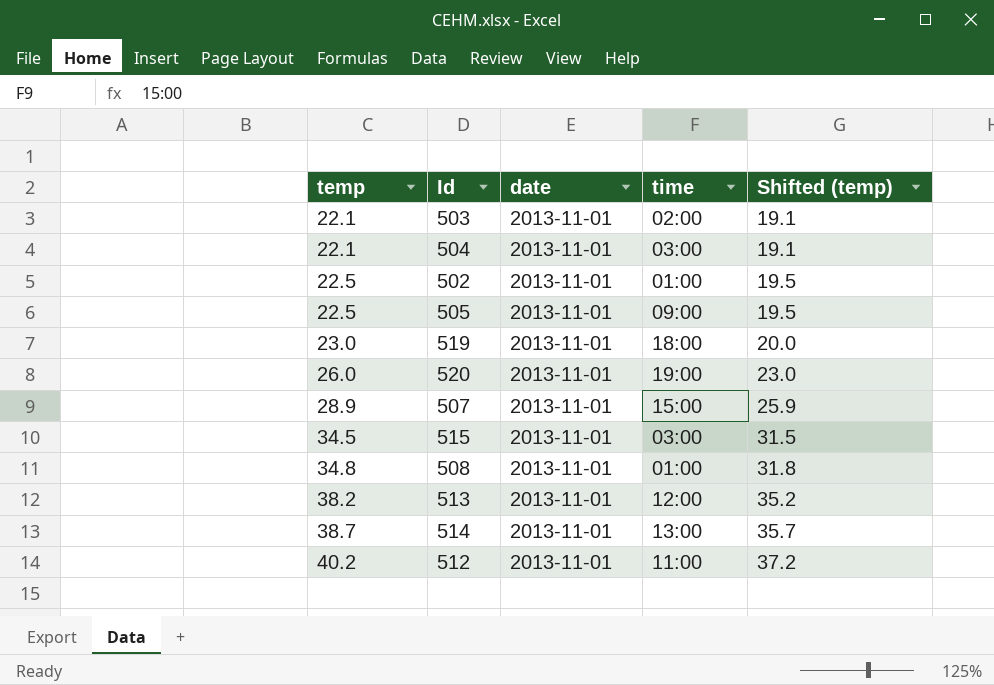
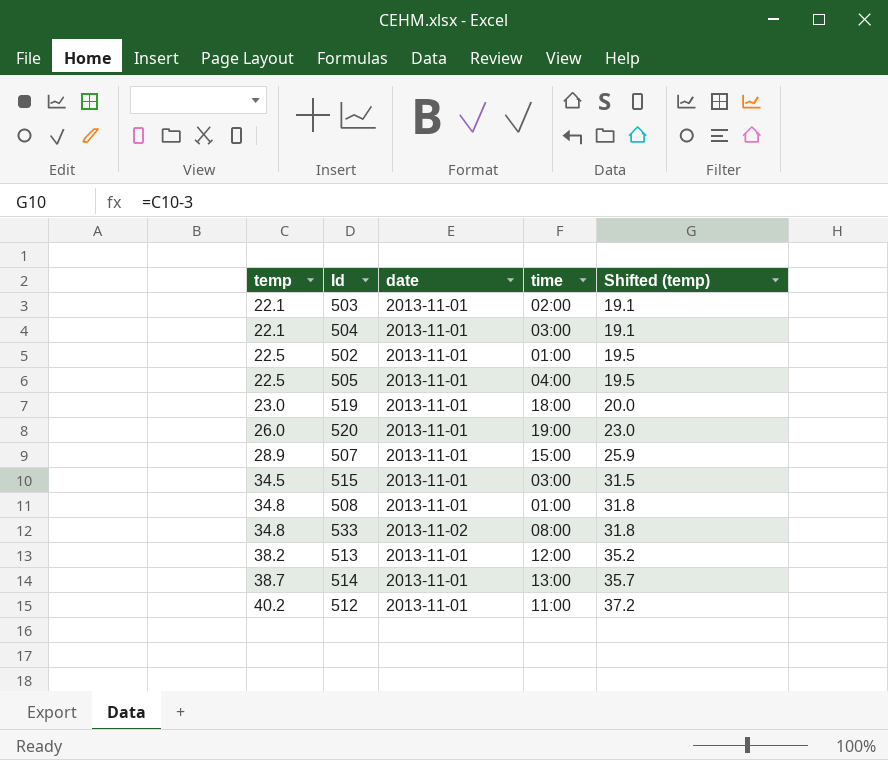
505 | time: 09:00 -> 04:00
row 533: none -> 34.8 | 2013-11-02 | 08:00 | 31.8

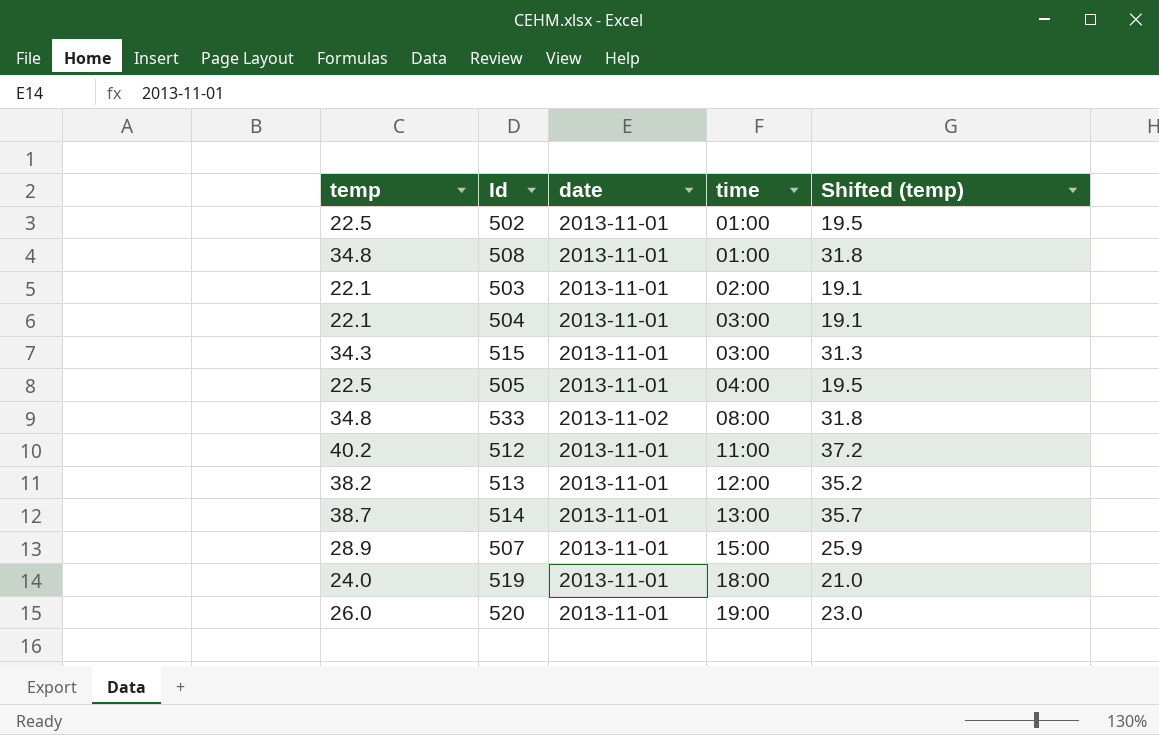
row order: temp ascending -> time ascending
515 | temp: 34.5 -> 34.3
515 | Shifted (temp): 31.5 -> 31.3
519 | temp: 23.0 -> 24.0
519 | Shifted (temp): 20.0 -> 21.0

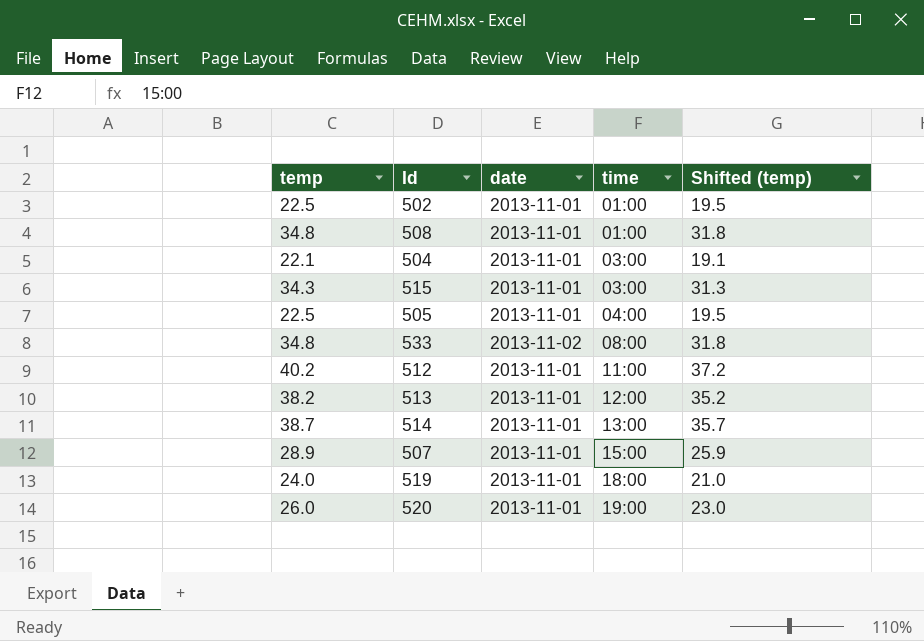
row 503: 22.1 | 2013-11-01 | 02:00 | 19.1 -> none

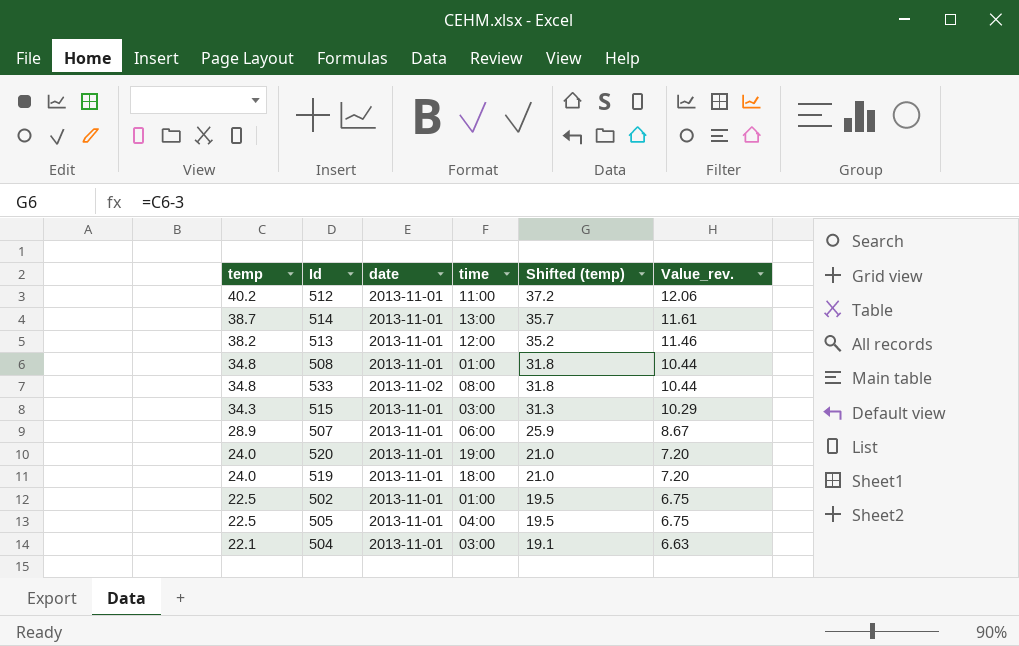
row order: time ascending -> temp descending
column Value_rev. | formula: none -> [temp] * 0.3
507 | time: 15:00 -> 06:00
520 | temp: 26.0 -> 24.0
520 | Shifted (temp): 23.0 -> 21.0

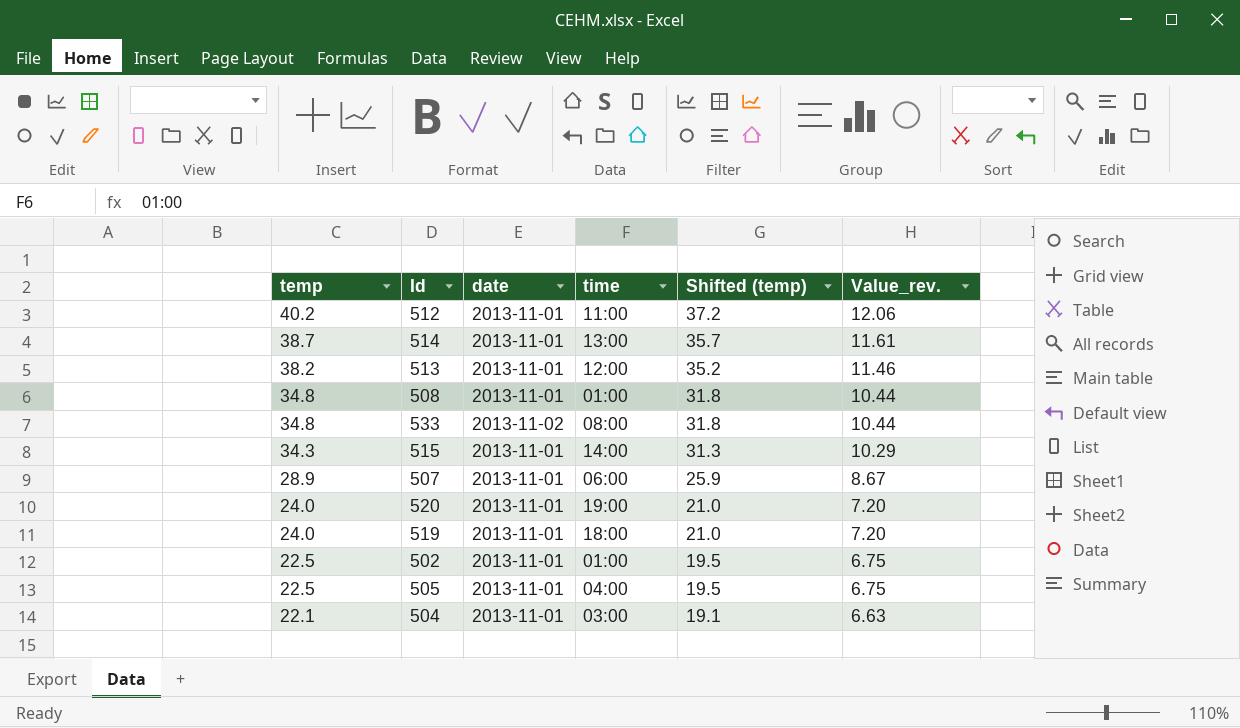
515 | time: 03:00 -> 14:00

